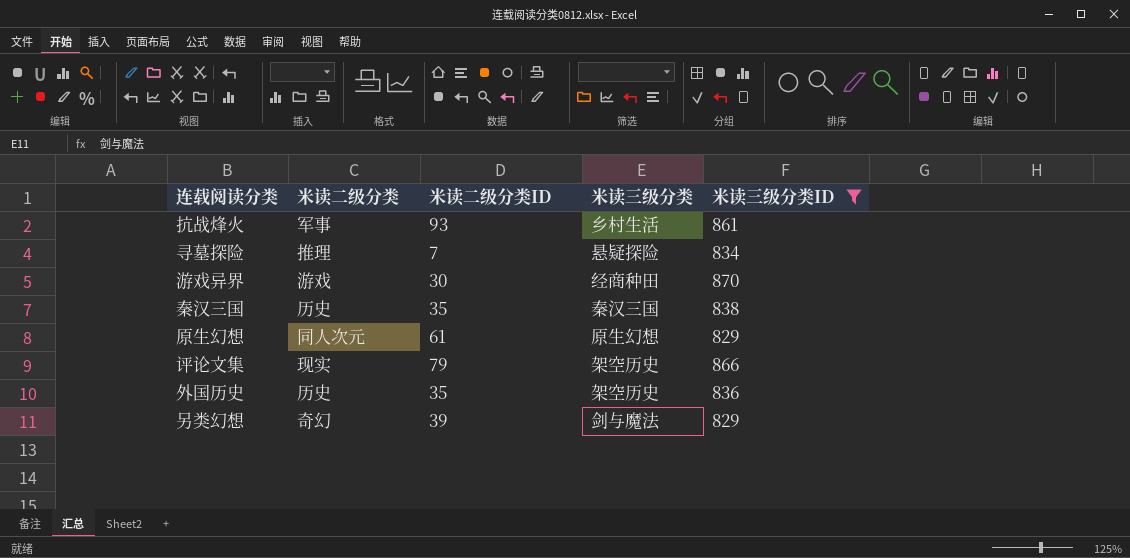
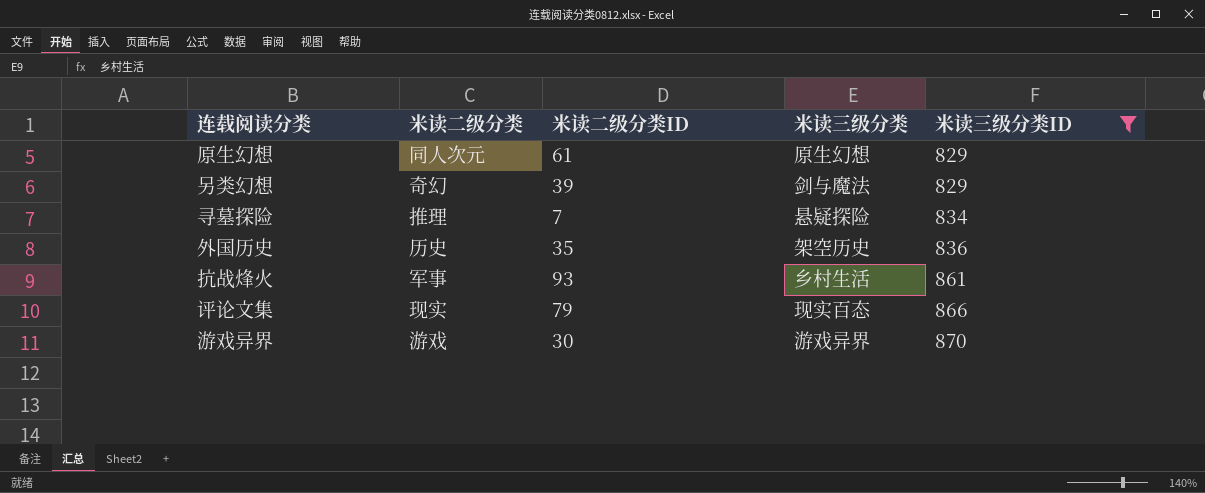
row order: none -> 米读三级分类ID ascending
row 秦汉三国: 历史 | 35 | 秦汉三国 | 838 -> none
评论文集 | 米读三级分类: 架空历史 -> 现实百态
游戏异界 | 米读三级分类: 经商种田 -> 游戏异界

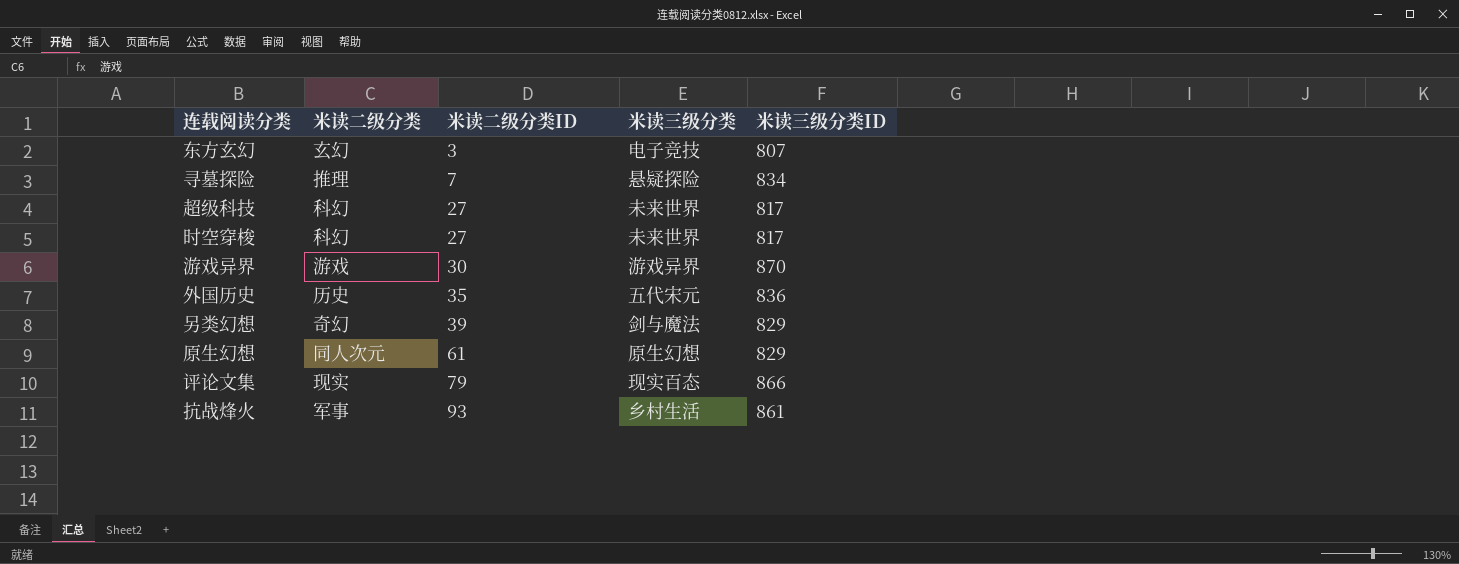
filter: 米读三级分类ID >= 829 -> none
row order: 米读三级分类ID ascending -> 米读二级分类ID ascending
外国历史 | 米读三级分类: 架空历史 -> 五代宋元

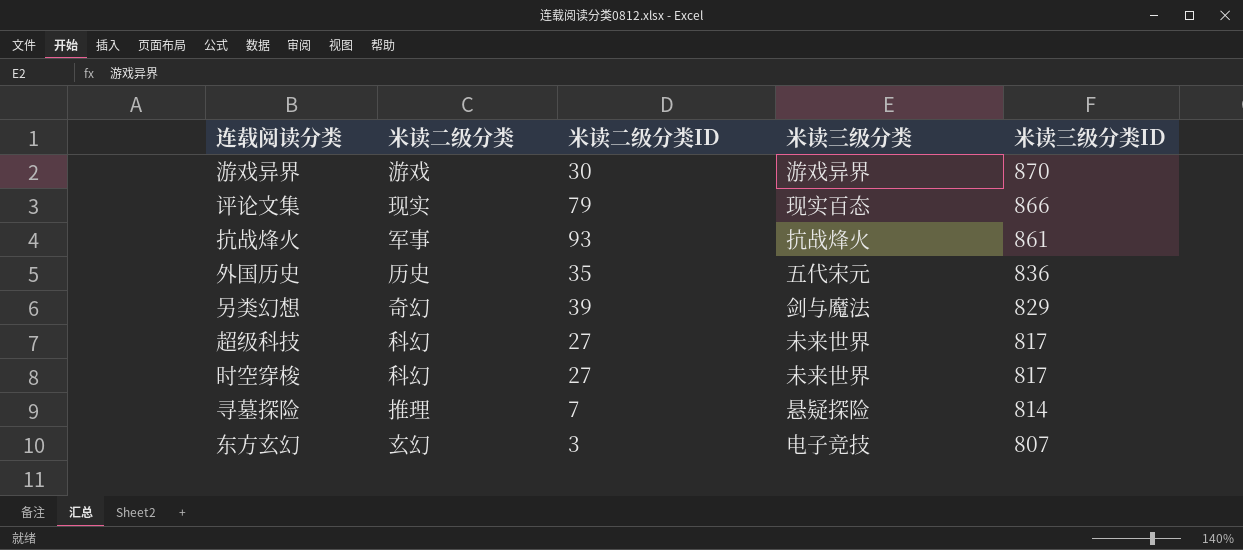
row order: 米读二级分类ID ascending -> 米读三级分类ID descending
row 原生幻想: 同人次元 | 61 | 原生幻想 | 829 -> none
抗战烽火 | 米读三级分类: 乡村生活 -> 抗战烽火
寻墓探险 | 米读三级分类ID: 834 -> 814

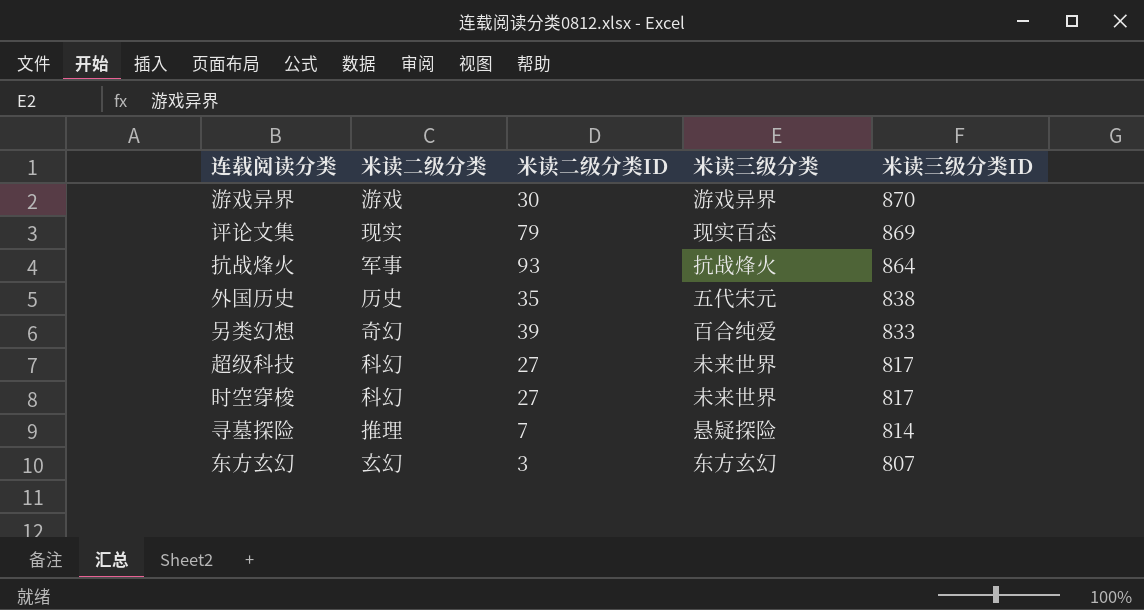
评论文集 | 米读三级分类ID: 866 -> 869
抗战烽火 | 米读三级分类ID: 861 -> 864
外国历史 | 米读三级分类ID: 836 -> 838
另类幻想 | 米读三级分类: 剑与魔法 -> 百合纯爱
另类幻想 | 米读三级分类ID: 829 -> 833
东方玄幻 | 米读三级分类: 电子竞技 -> 东方玄幻

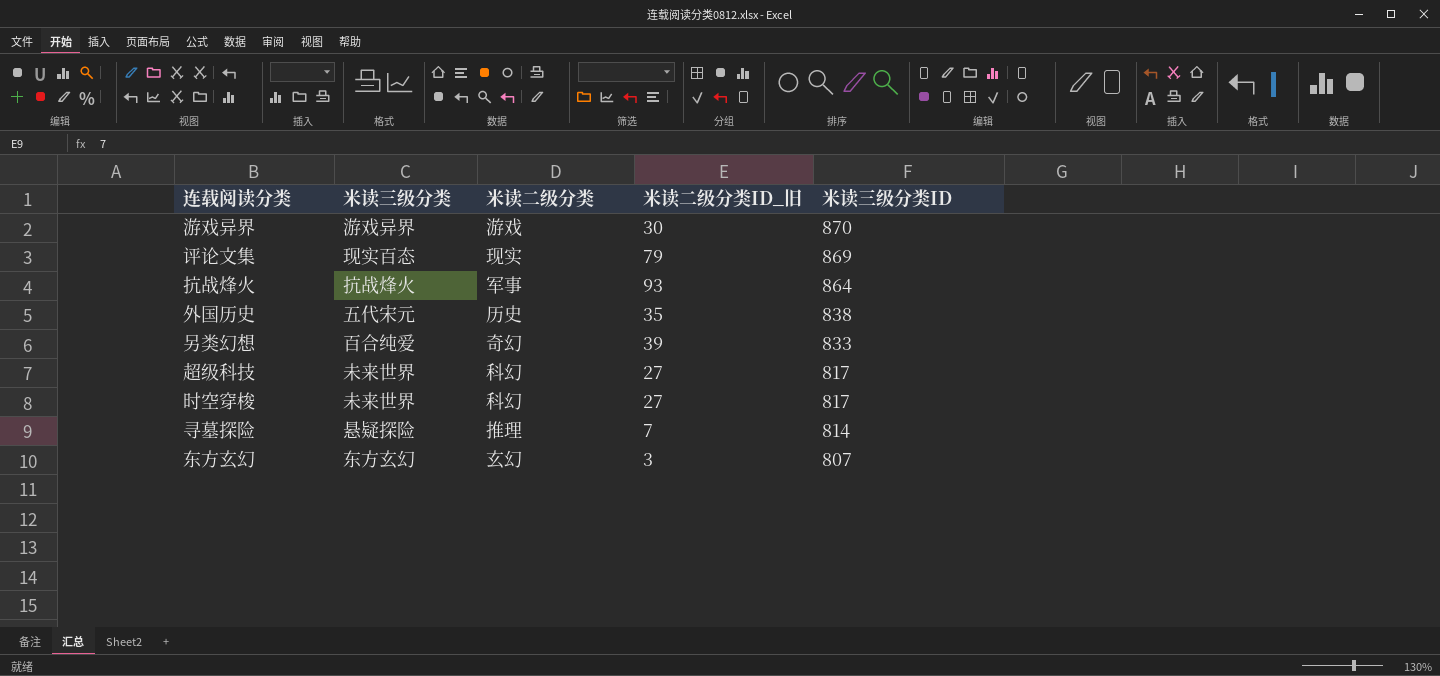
column 米读三级分类 | position: 4 -> 2
column name: 米读二级分类ID -> 米读二级分类ID_旧

